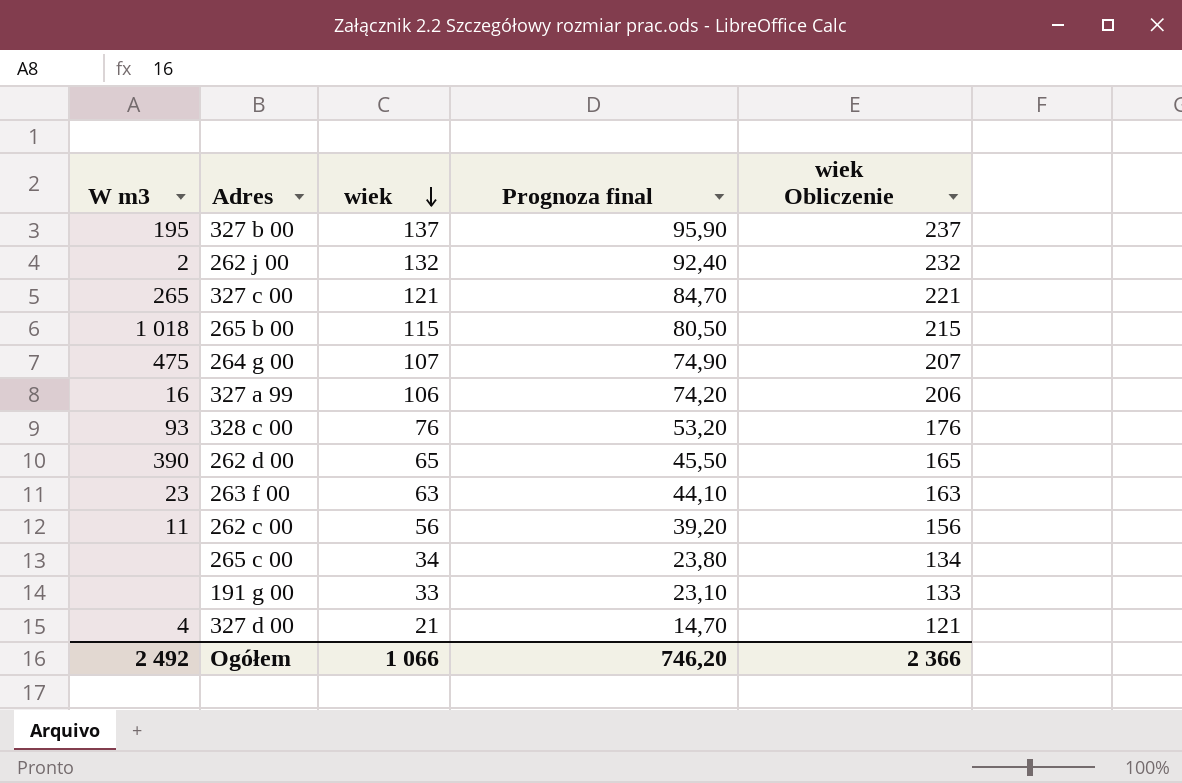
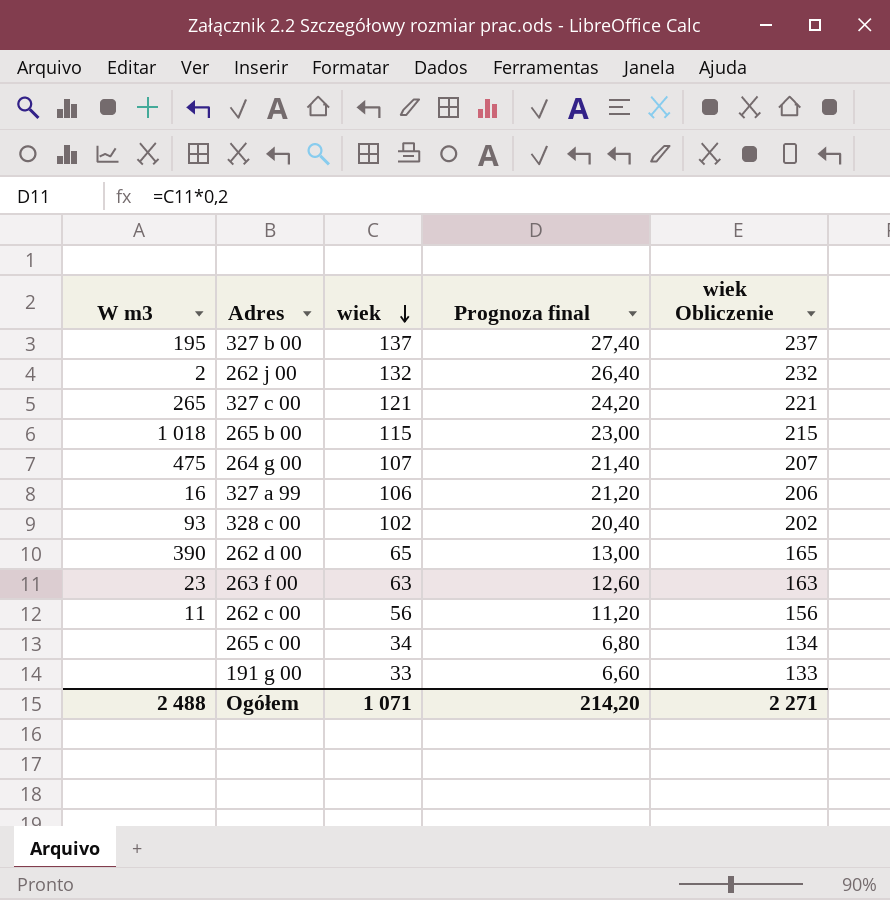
column Prognoza final | formula: [wiek] * 0,7 -> [wiek] * 0,2
row 327 d 00: 4 | 21 | 14,70 | 121 -> none
328 c 00 | wiek: 76 -> 102
328 c 00 | wiek Obliczenie: 176 -> 202
Ogółem | W m3: 2 492 -> 2 488
Ogółem | wiek: 1 066 -> 1 071
Ogółem | Prognoza final: 746,20 -> 214,20
Ogółem | wiek Obliczenie: 2 366 -> 2 271

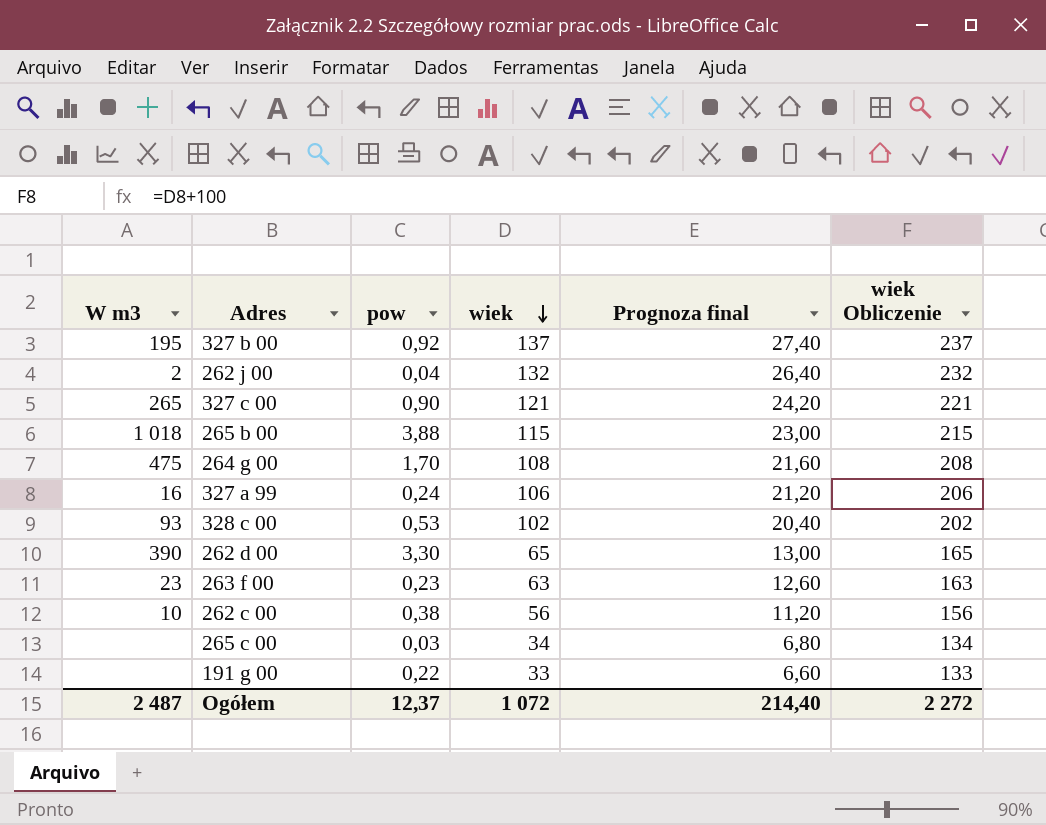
column pow | position: none -> 3
264 g 00 | wiek: 107 -> 108
264 g 00 | Prognoza final: 21,40 -> 21,60
264 g 00 | wiek Obliczenie: 207 -> 208
262 c 00 | W m3: 11 -> 10
Ogółem | W m3: 2 488 -> 2 487
Ogółem | wiek: 1 071 -> 1 072
Ogółem | Prognoza final: 214,20 -> 214,40
Ogółem | wiek Obliczenie: 2 271 -> 2 272

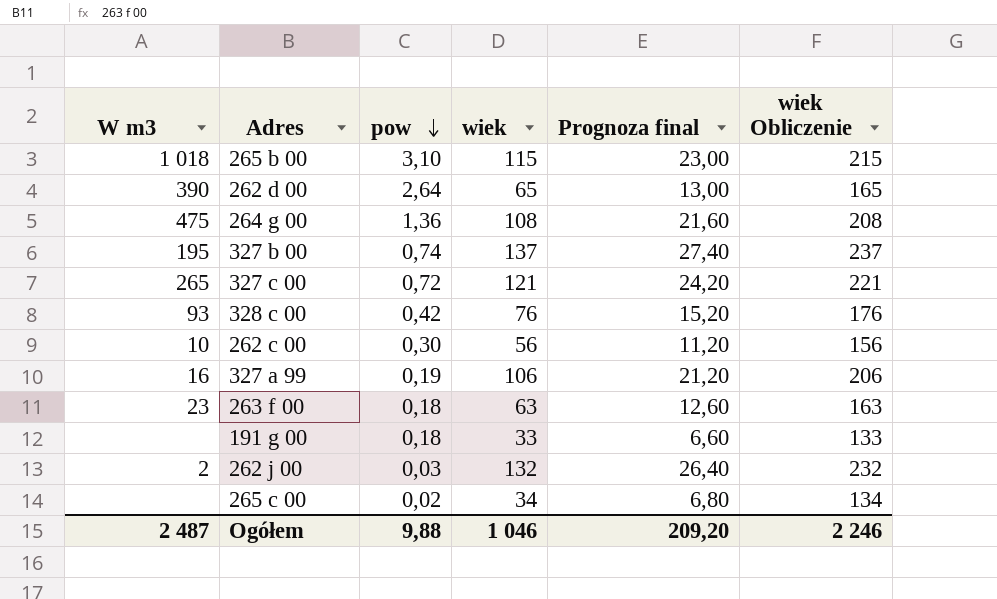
row order: wiek descending -> pow descending
265 b 00 | pow: 3,88 -> 3,10
262 d 00 | pow: 3,30 -> 2,64
264 g 00 | pow: 1,70 -> 1,36
327 b 00 | pow: 0,92 -> 0,74
327 c 00 | pow: 0,90 -> 0,72
328 c 00 | pow: 0,53 -> 0,42
328 c 00 | wiek: 102 -> 76
328 c 00 | Prognoza final: 20,40 -> 15,20
328 c 00 | wiek Obliczenie: 202 -> 176
262 c 00 | pow: 0,38 -> 0,30
327 a 99 | pow: 0,24 -> 0,19
263 f 00 | pow: 0,23 -> 0,18
191 g 00 | pow: 0,22 -> 0,18
262 j 00 | pow: 0,04 -> 0,03
265 c 00 | pow: 0,03 -> 0,02
Ogółem | pow: 12,37 -> 9,88
Ogółem | wiek: 1 072 -> 1 046
Ogółem | Prognoza final: 214,40 -> 209,20
Ogółem | wiek Obliczenie: 2 272 -> 2 246

